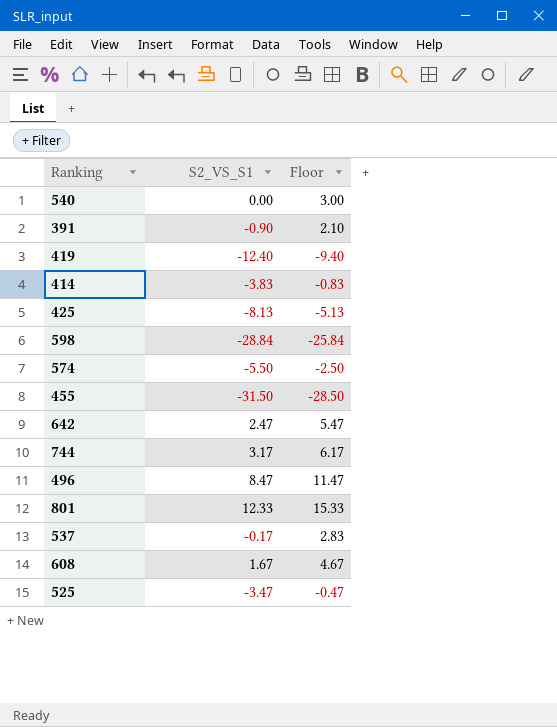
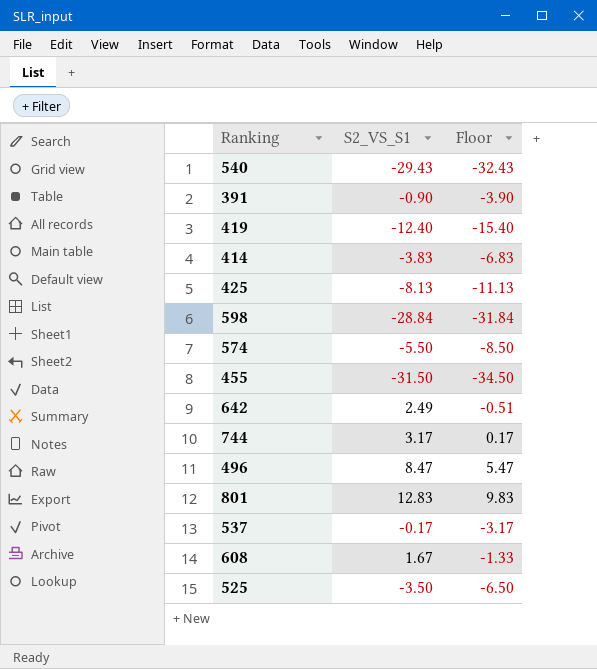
column Floor | formula: [S2_VS_S1] + 3 -> [S2_VS_S1] - 3
540 | S2_VS_S1: 0.00 -> -29.43
642 | S2_VS_S1: 2.47 -> 2.49
801 | S2_VS_S1: 12.33 -> 12.83
525 | S2_VS_S1: -3.47 -> -3.50

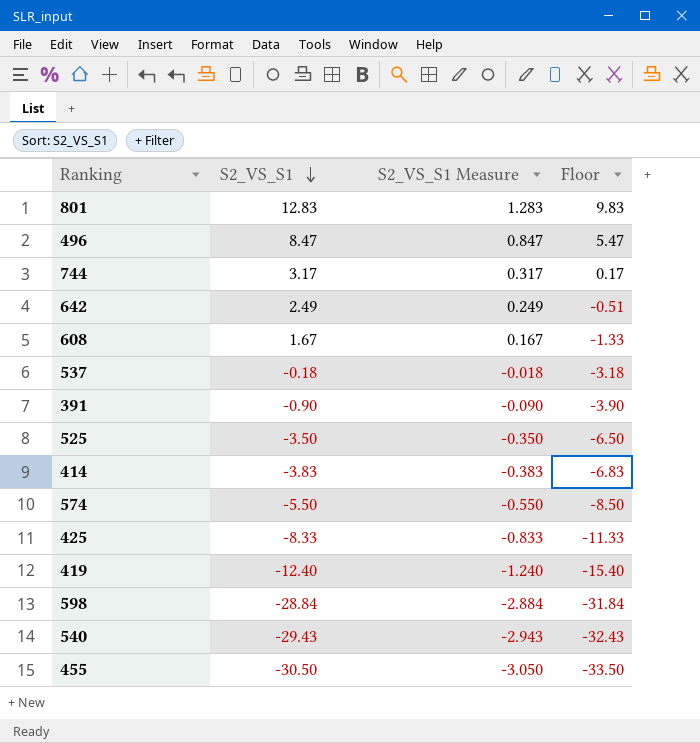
row order: none -> S2_VS_S1 descending
column S2_VS_S1 Measure | formula: none -> [S2_VS_S1] * 0.1
537 | S2_VS_S1: -0.17 -> -0.18
537 | Floor: -3.17 -> -3.18
425 | S2_VS_S1: -8.13 -> -8.33
425 | Floor: -11.13 -> -11.33
455 | S2_VS_S1: -31.50 -> -30.50
455 | Floor: -34.50 -> -33.50

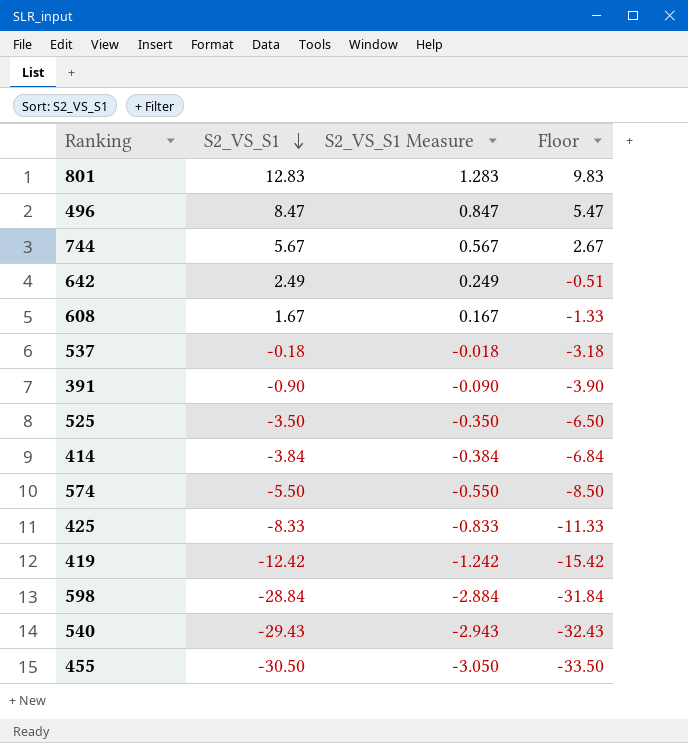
744 | S2_VS_S1: 3.17 -> 5.67
744 | S2_VS_S1 Measure: 0.317 -> 0.567
744 | Floor: 0.17 -> 2.67
414 | S2_VS_S1: -3.83 -> -3.84
414 | S2_VS_S1 Measure: -0.383 -> -0.384
414 | Floor: -6.83 -> -6.84
419 | S2_VS_S1: -12.40 -> -12.42
419 | S2_VS_S1 Measure: -1.240 -> -1.242
419 | Floor: -15.40 -> -15.42

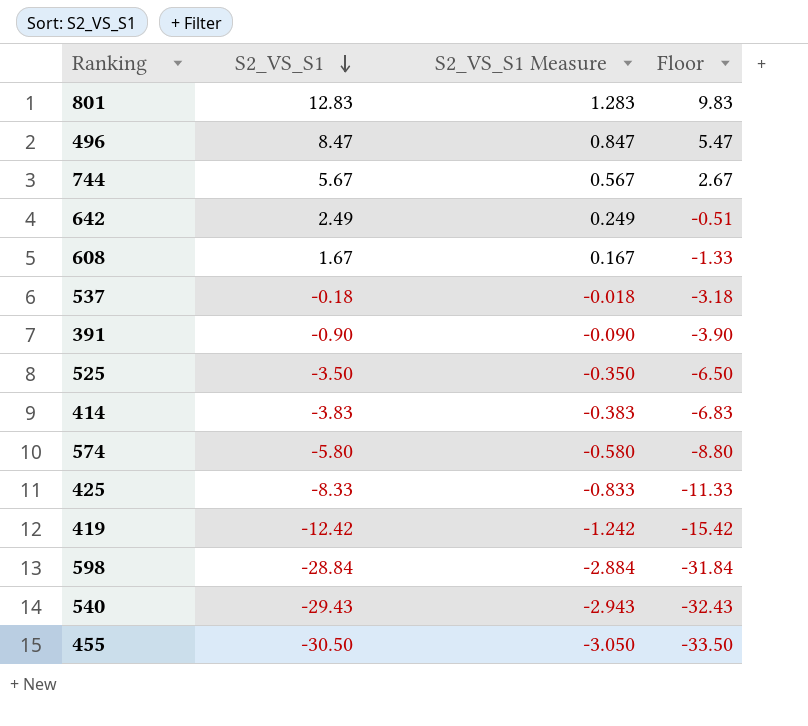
414 | S2_VS_S1: -3.84 -> -3.83
414 | S2_VS_S1 Measure: -0.384 -> -0.383
414 | Floor: -6.84 -> -6.83
574 | S2_VS_S1: -5.50 -> -5.80
574 | S2_VS_S1 Measure: -0.550 -> -0.580
574 | Floor: -8.50 -> -8.80

